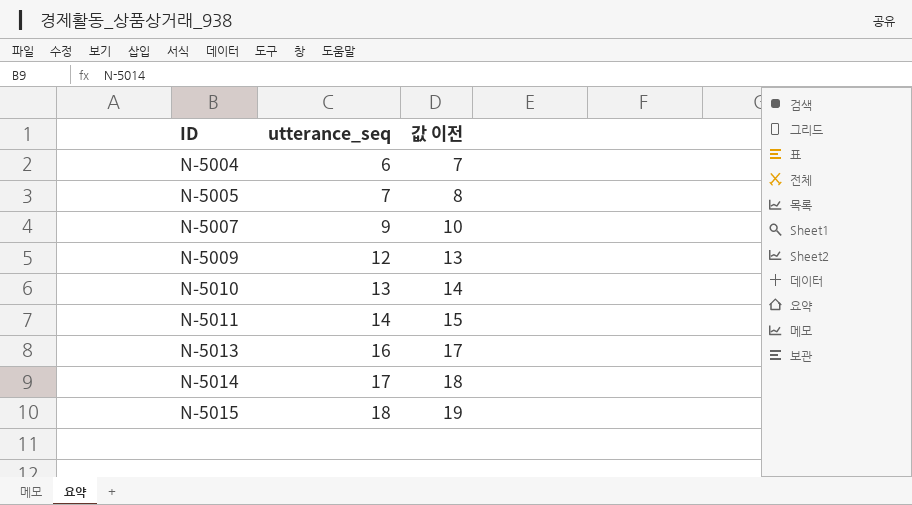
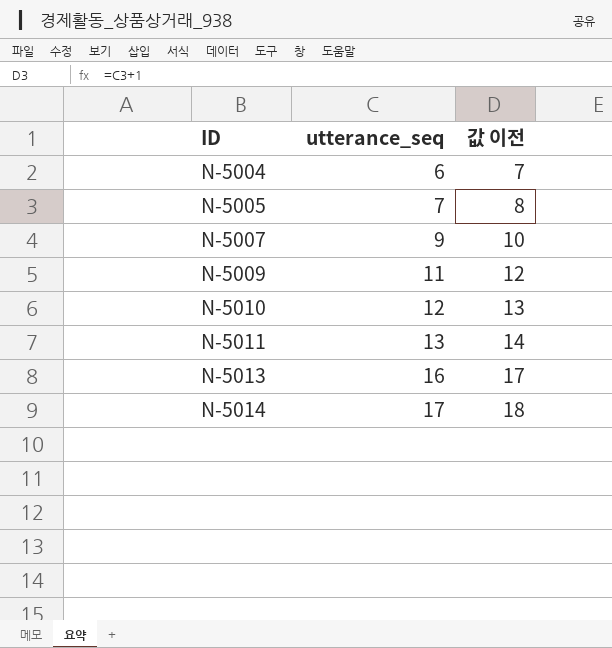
row N-5015: 18 | 19 -> none
N-5009 | utterance_seq: 12 -> 11
N-5009 | 값 이전: 13 -> 12
N-5010 | utterance_seq: 13 -> 12
N-5010 | 값 이전: 14 -> 13
N-5011 | utterance_seq: 14 -> 13
N-5011 | 값 이전: 15 -> 14

